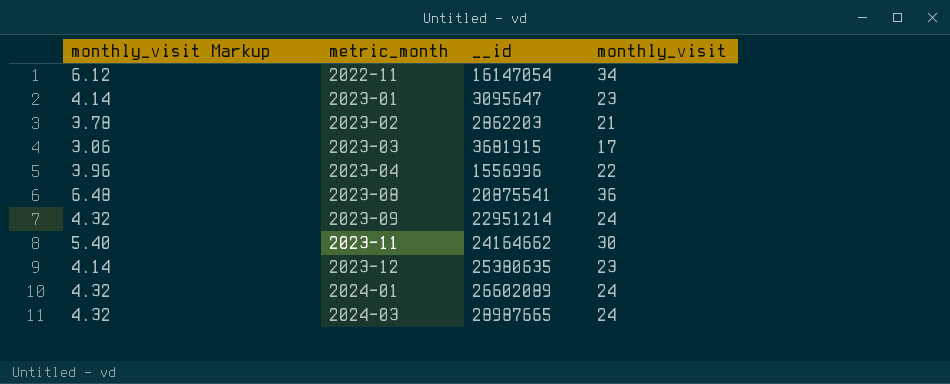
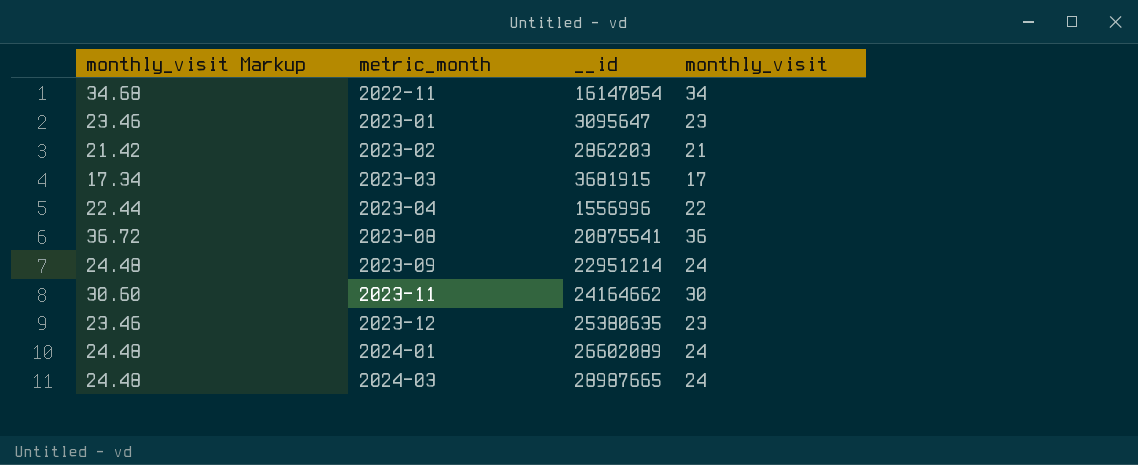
column monthly_visit Markup | formula: [monthly_visit] * 0.18 -> [monthly_visit] * 1.02

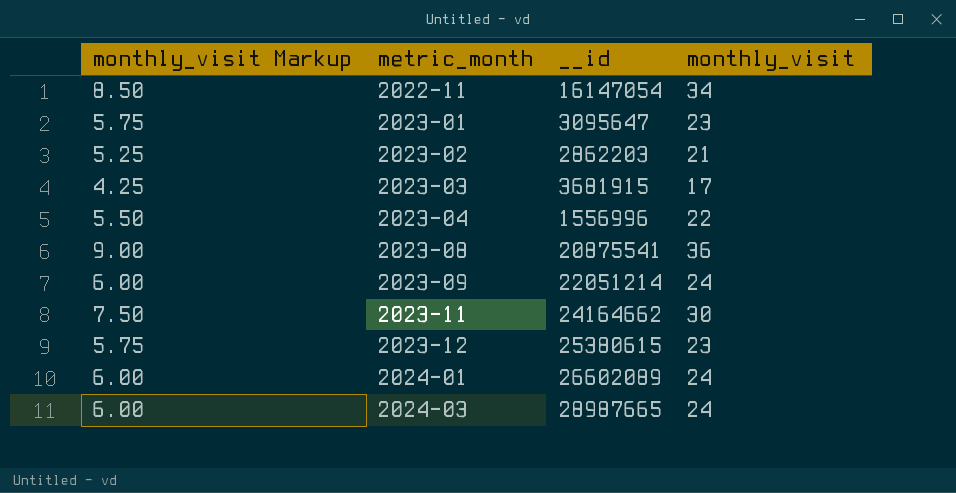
column monthly_visit Markup | formula: [monthly_visit] * 1.02 -> [monthly_visit] * 0.25
2023-09 | __id: 22951214 -> 22051214
2023-12 | __id: 25380635 -> 25380615

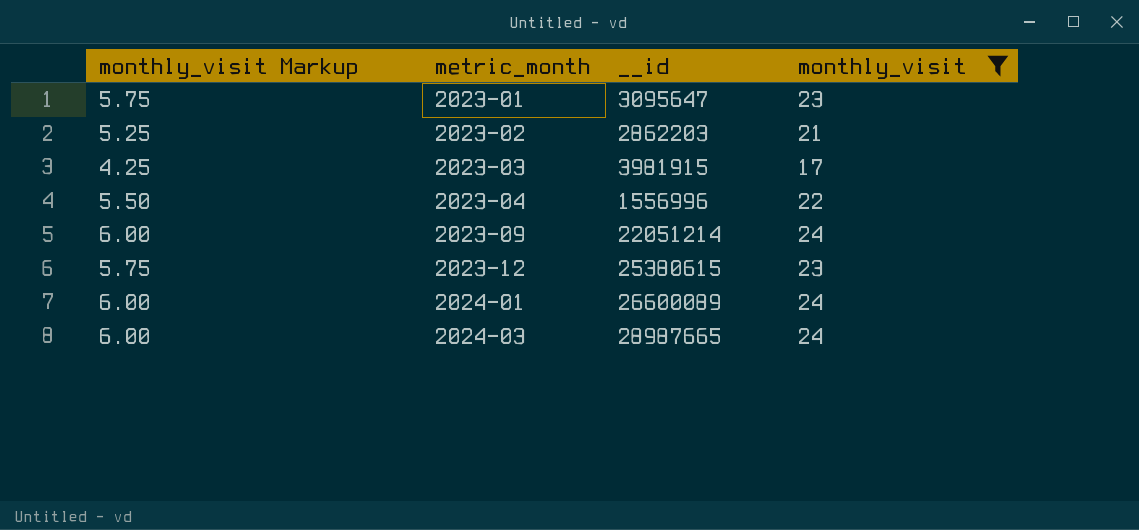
filter: none -> monthly_visit <= 24
2023-03 | __id: 3681915 -> 3981915
2024-01 | __id: 26602089 -> 26600089

